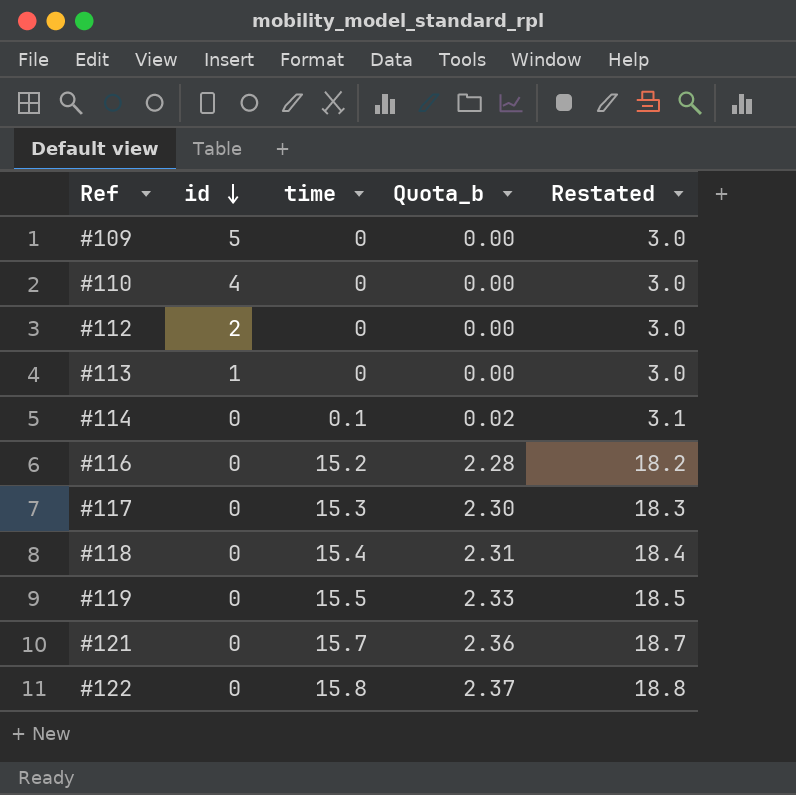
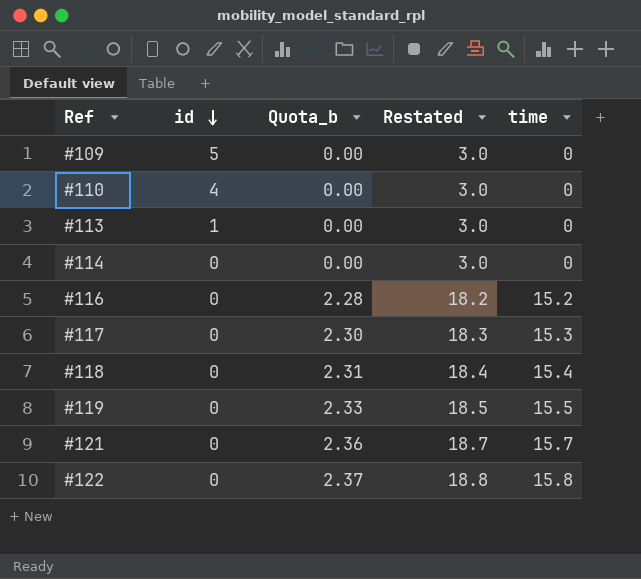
column time | position: 3 -> 5
row #112: 2 | 0 | 0.00 | 3.0 -> none
#114 | Quota_b: 0.02 -> 0.00
#114 | Restated: 3.1 -> 3.0
#114 | time: 0.1 -> 0

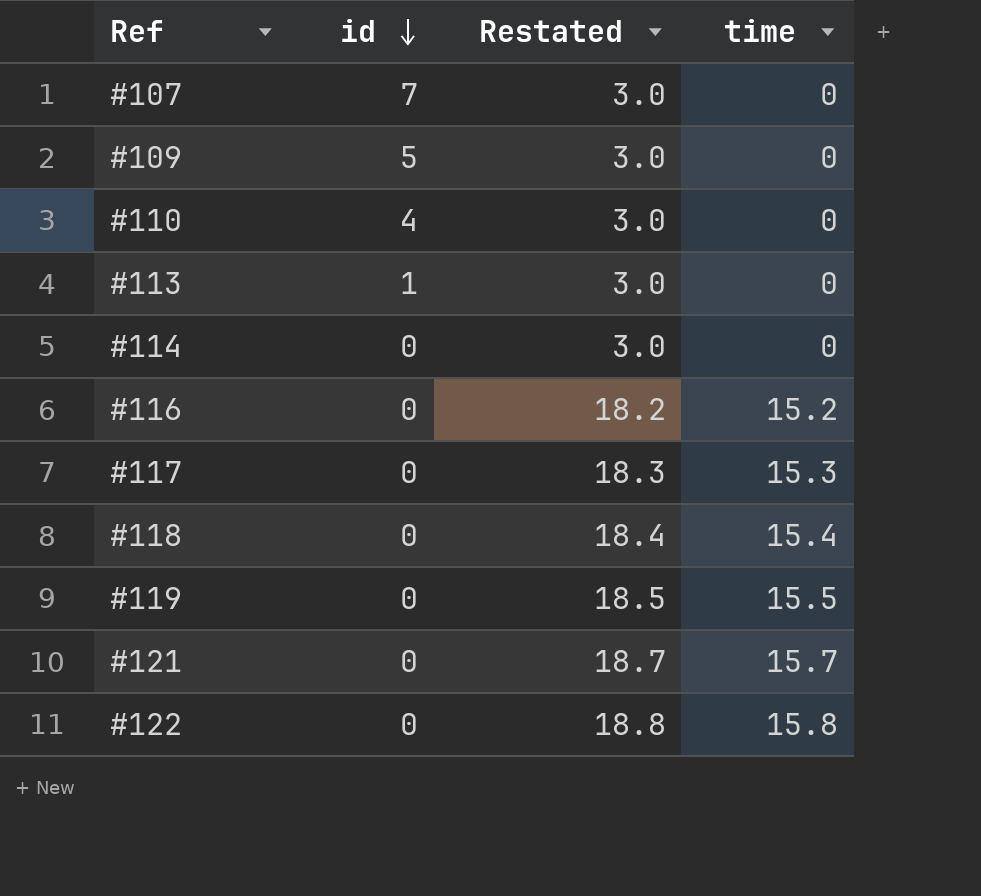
column Quota_b | formula: [time] * 0.15 -> none
row #107: none -> 7 | 3.0 | 0

